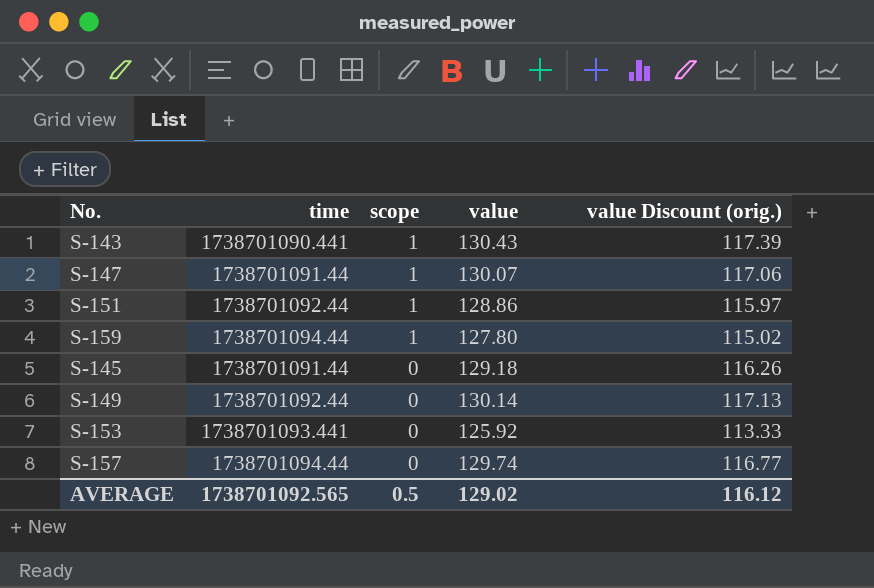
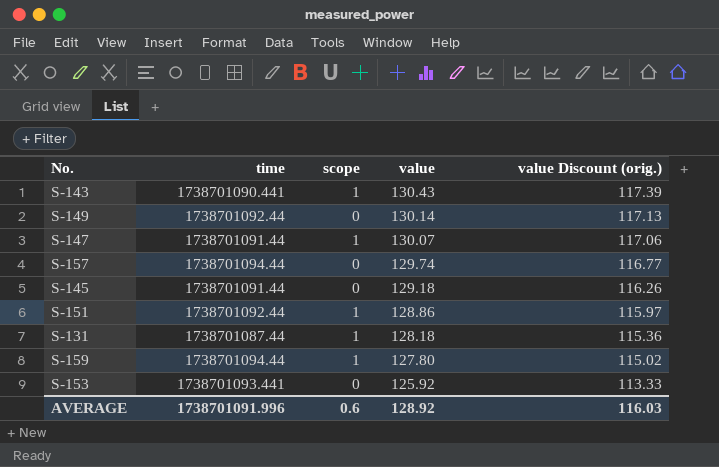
row order: scope descending -> value descending
row S-131: none -> 1738701087.44 | 1 | 128.18 | 115.36
AVERAGE | time: 1738701092.565 -> 1738701091.996
AVERAGE | scope: 0.5 -> 0.6
AVERAGE | value: 129.02 -> 128.92
AVERAGE | value Discount (orig.): 116.12 -> 116.03

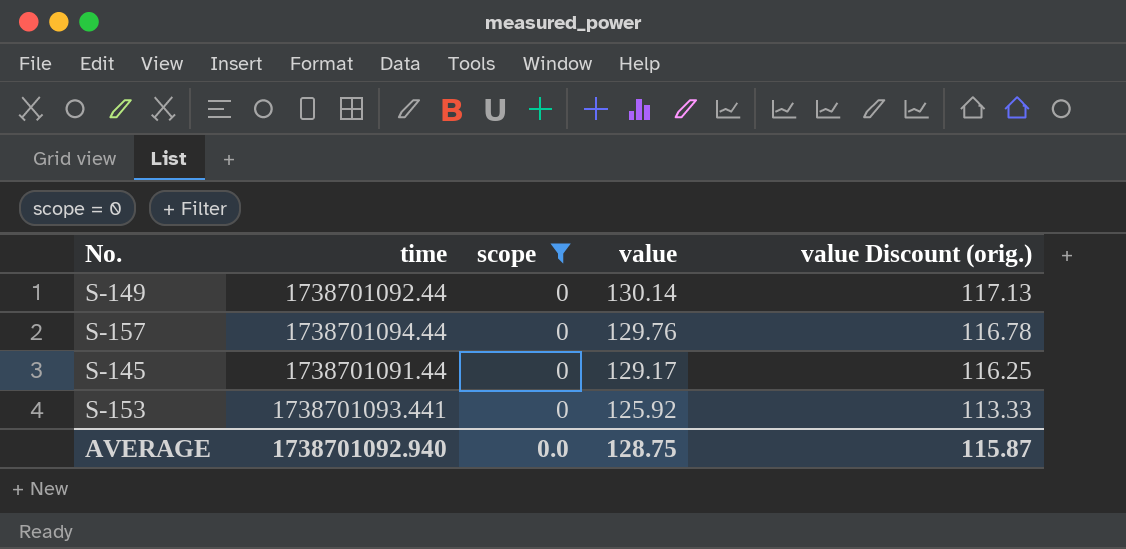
filter: none -> scope = 0
S-157 | value: 129.74 -> 129.76
S-157 | value Discount (orig.): 116.77 -> 116.78
S-145 | value: 129.18 -> 129.17
S-145 | value Discount (orig.): 116.26 -> 116.25
AVERAGE | time: 1738701091.996 -> 1738701092.940
AVERAGE | scope: 0.6 -> 0.0
AVERAGE | value: 128.92 -> 128.75
AVERAGE | value Discount (orig.): 116.03 -> 115.87

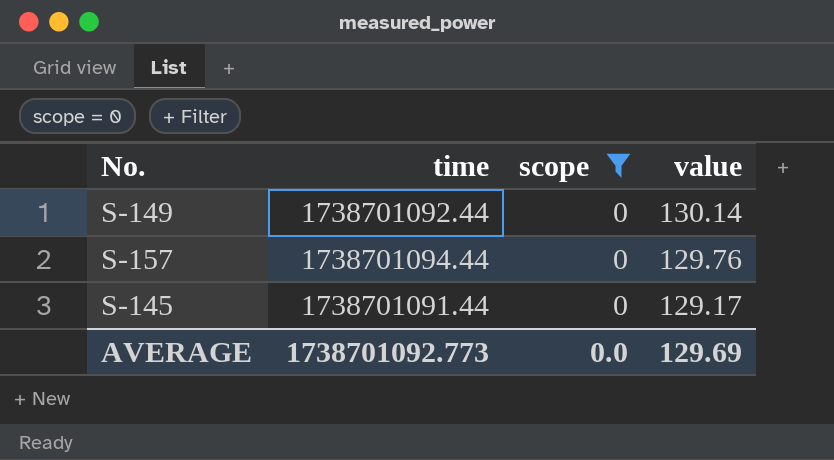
column value Discount (orig.) | formula: [value] * 0.9 -> none
row S-153: 1738701093.441 | 0 | 125.92 | 113.33 -> none
AVERAGE | time: 1738701092.940 -> 1738701092.773
AVERAGE | value: 128.75 -> 129.69

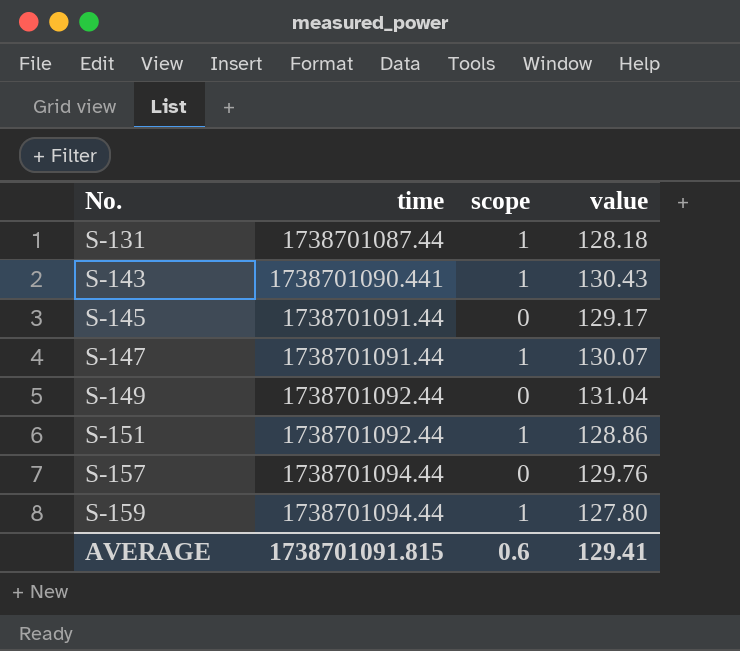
filter: scope = 0 -> none
row order: value descending -> No. ascending
S-149 | value: 130.14 -> 131.04
AVERAGE | time: 1738701092.773 -> 1738701091.815
AVERAGE | scope: 0.0 -> 0.6
AVERAGE | value: 129.69 -> 129.41

